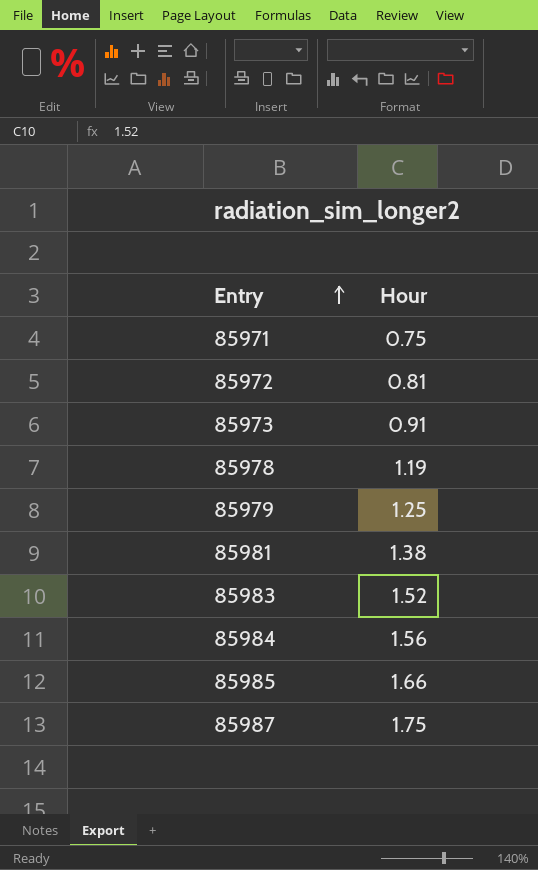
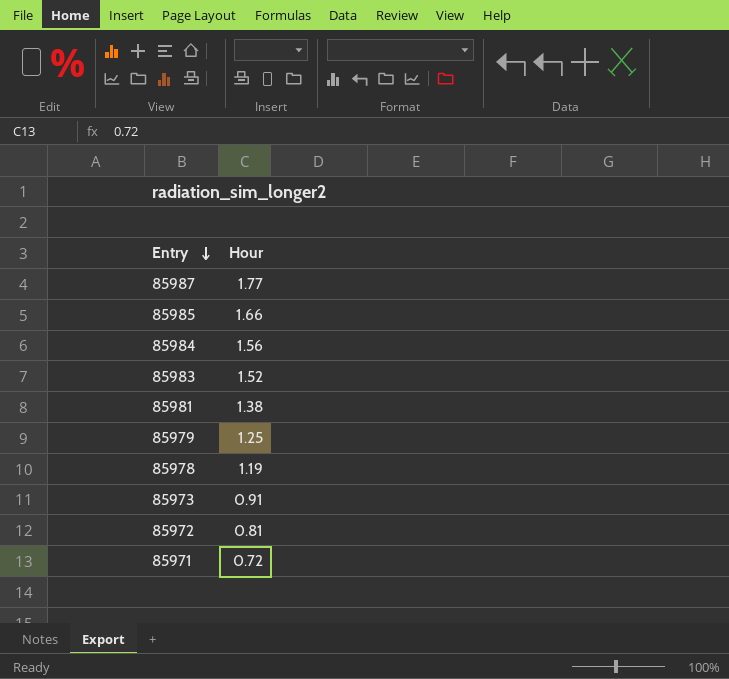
row order: Entry ascending -> Entry descending
85987 | Hour: 1.75 -> 1.77
85971 | Hour: 0.75 -> 0.72

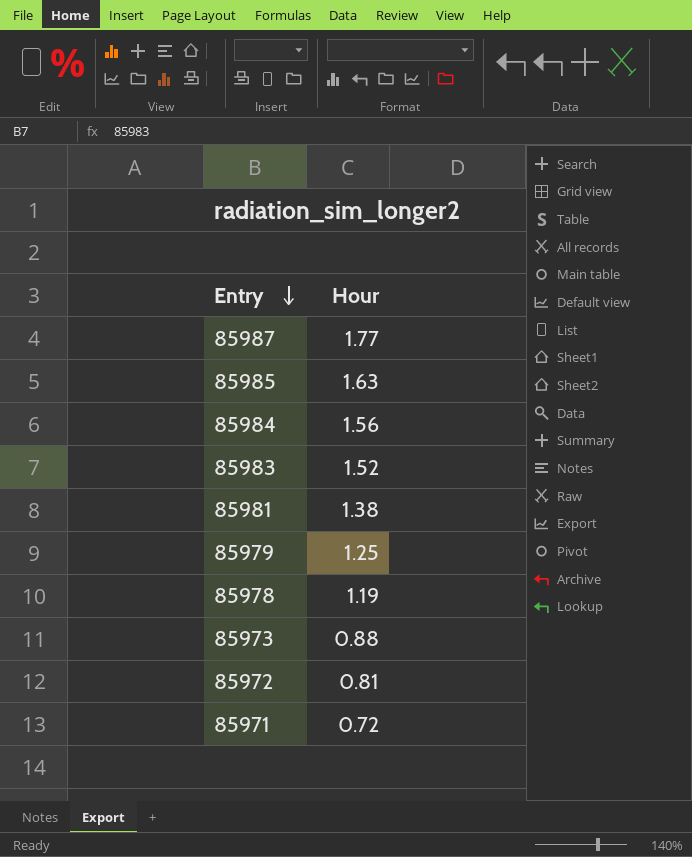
85985 | Hour: 1.66 -> 1.63
85973 | Hour: 0.91 -> 0.88

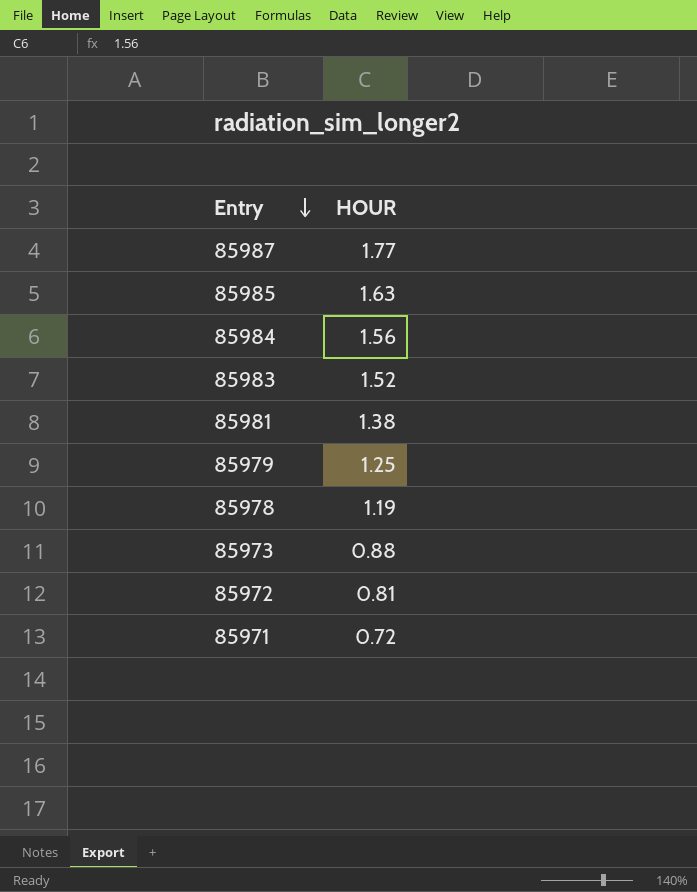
column name: Hour -> HOUR

